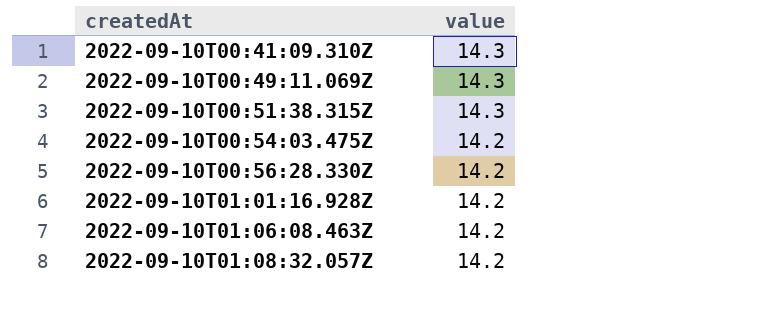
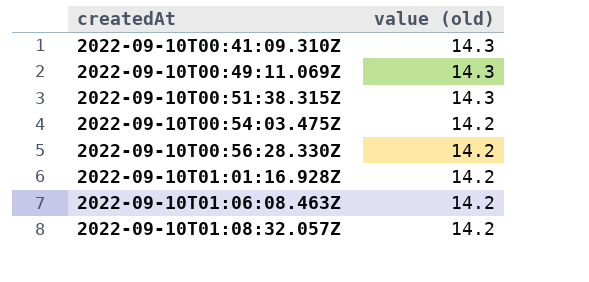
column name: value -> value (old)

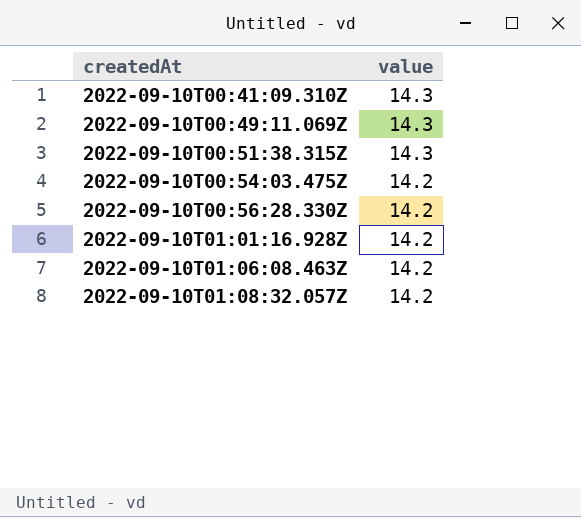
column name: value (old) -> value

